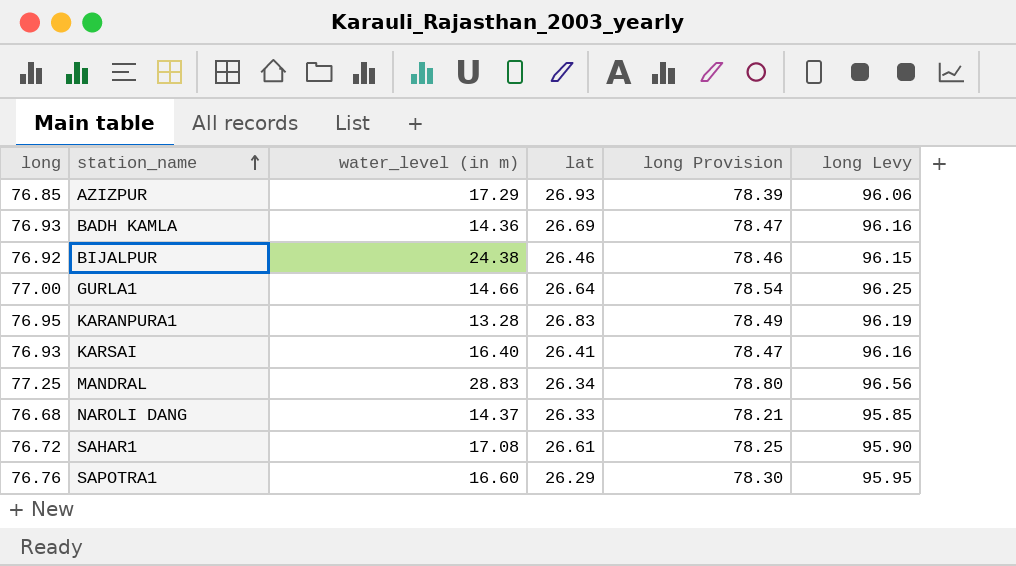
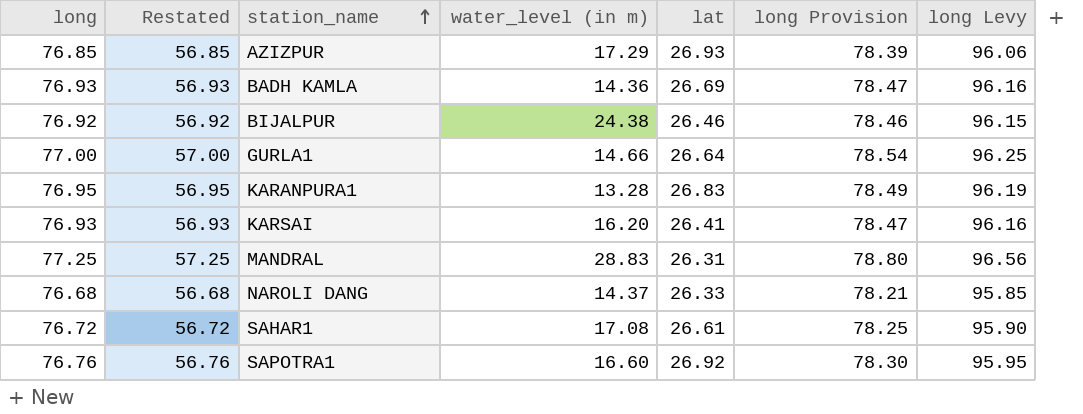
column Restated | formula: none -> [long] - 20
KARSAI | water_level (in m): 16.40 -> 16.20
MANDRAL | lat: 26.34 -> 26.31
SAPOTRA1 | lat: 26.29 -> 26.92

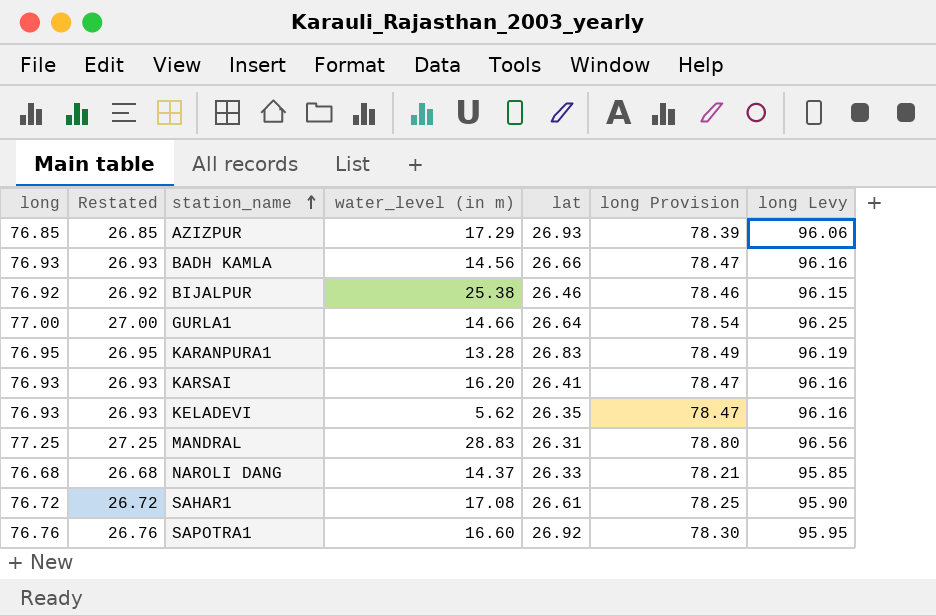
column Restated | formula: [long] - 20 -> [long] - 50
BADH KAMLA | water_level (in m): 14.36 -> 14.56
BADH KAMLA | lat: 26.69 -> 26.66
BIJALPUR | water_level (in m): 24.38 -> 25.38
row KELADEVI: none -> 76.93 | 26.93 | 5.62 | 26.35 | 78.47 | 96.16

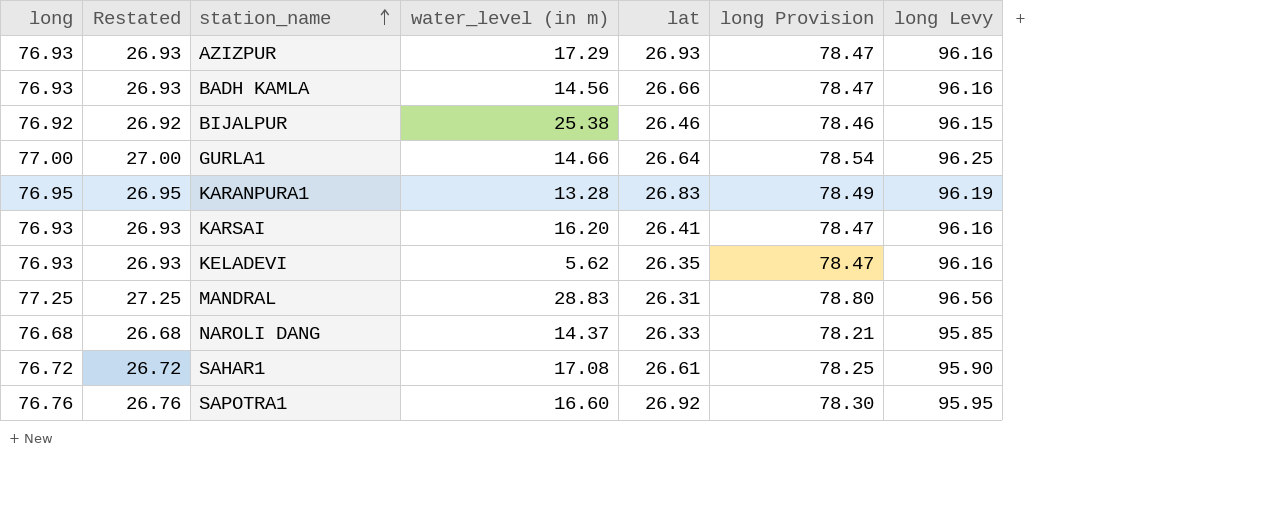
AZIZPUR | long: 76.85 -> 76.93
AZIZPUR | Restated: 26.85 -> 26.93
AZIZPUR | long Provision: 78.39 -> 78.47
AZIZPUR | long Levy: 96.06 -> 96.16

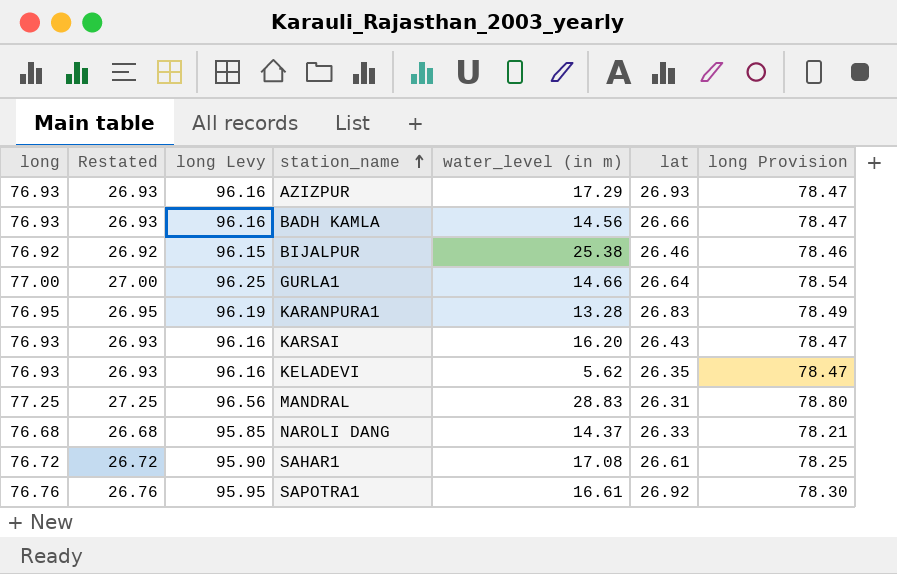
column long Levy | position: 7 -> 3
KARSAI | lat: 26.41 -> 26.43
SAPOTRA1 | water_level (in m): 16.60 -> 16.61

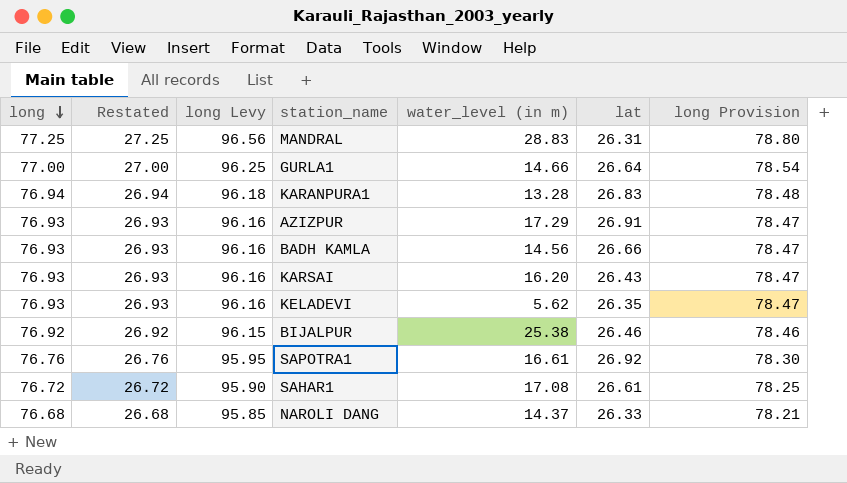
row order: station_name ascending -> long descending
KARANPURA1 | long: 76.95 -> 76.94
KARANPURA1 | Restated: 26.95 -> 26.94
KARANPURA1 | long Levy: 96.19 -> 96.18
KARANPURA1 | long Provision: 78.49 -> 78.48
AZIZPUR | lat: 26.93 -> 26.91

